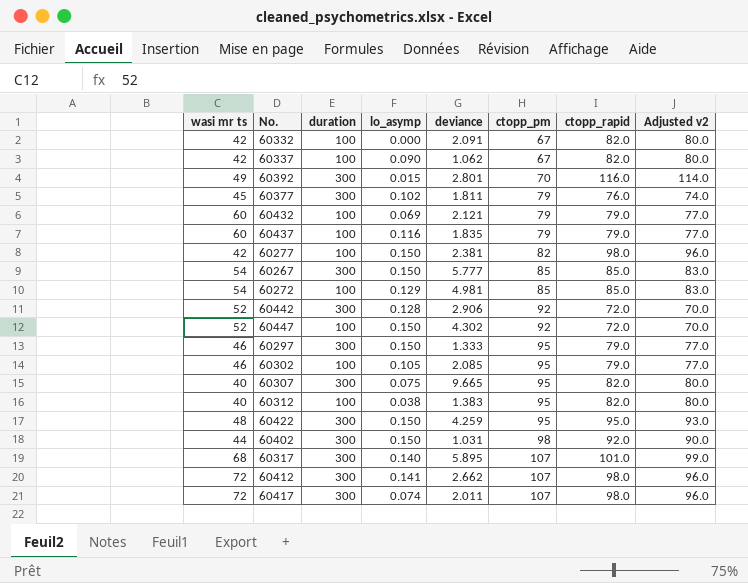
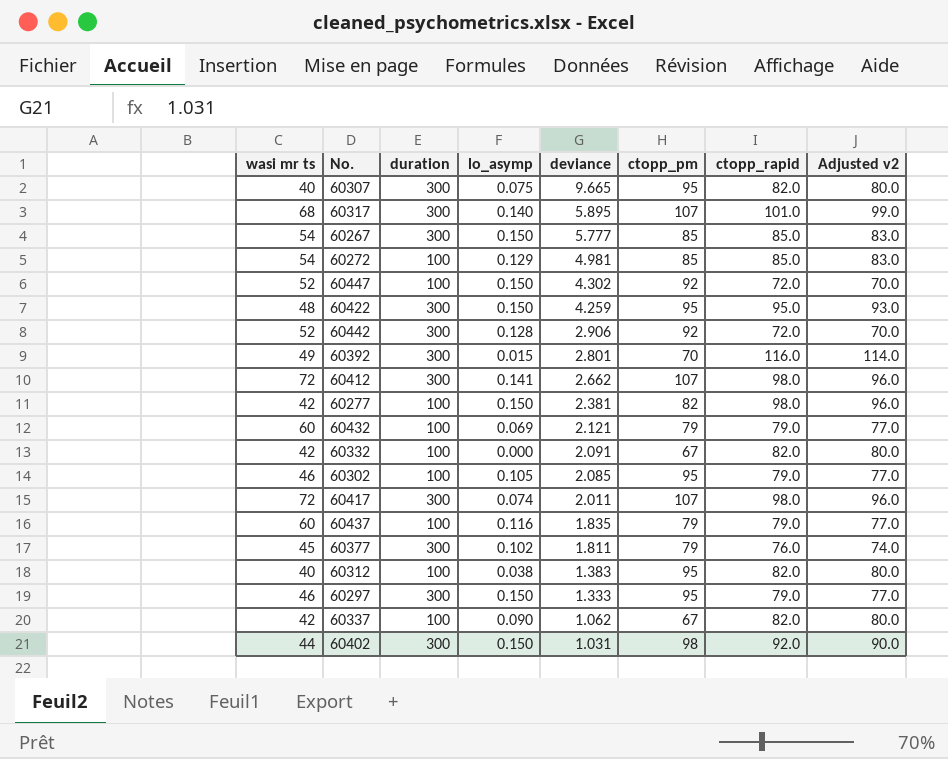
row order: ctopp_pm ascending -> deviance descending

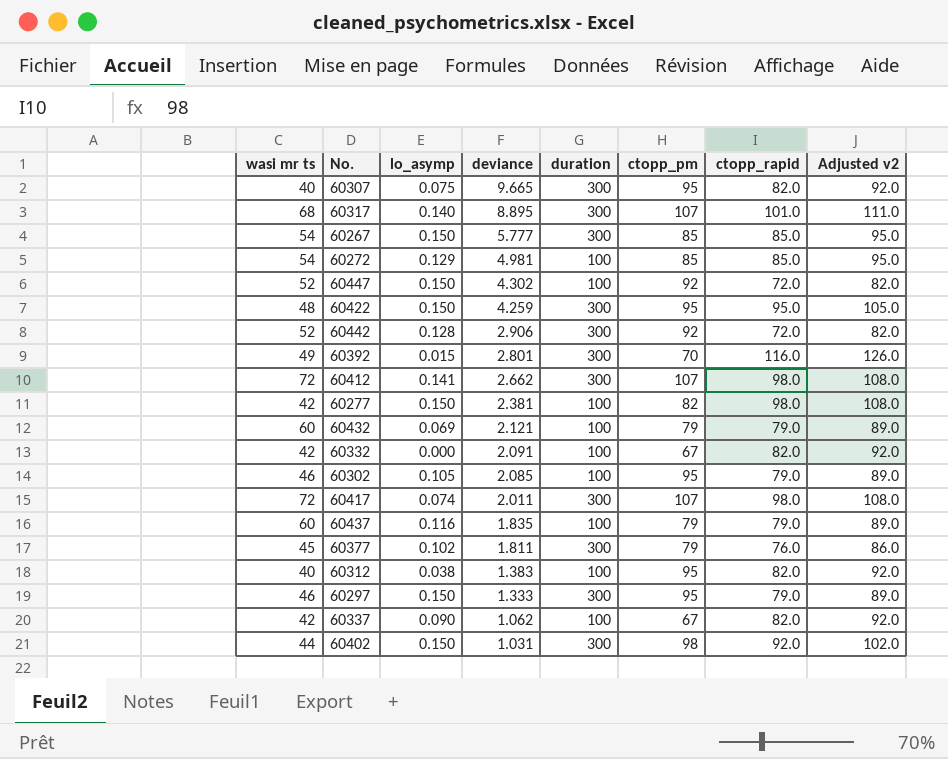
column duration | position: 3 -> 5
column Adjusted v2 | formula: [ctopp_rapid] - 2 -> [ctopp_rapid] + 10
60317 | deviance: 5.895 -> 8.895

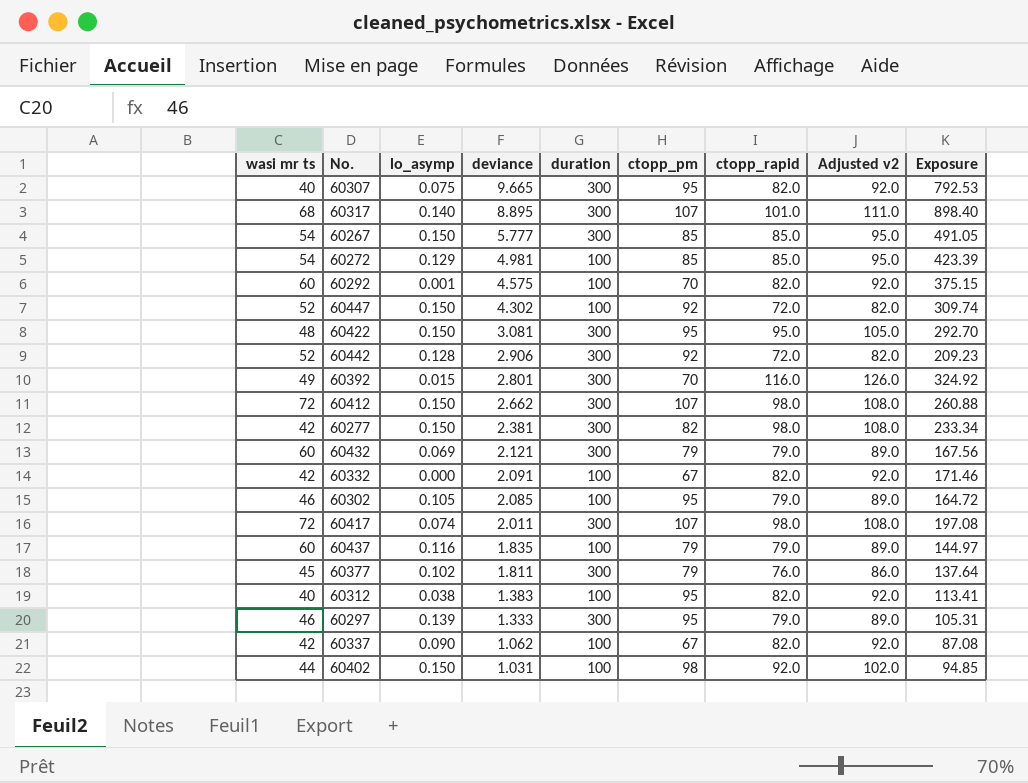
column Exposure | formula: none -> [deviance] * [ctopp_rapid]
row 60292: none -> 60 | 0.001 | 4.575 | 100 | 70 | 82.0 | 92.0 | 375.15
60422 | deviance: 4.259 -> 3.081
60412 | lo_asymp: 0.141 -> 0.150
60277 | duration: 100 -> 300
60432 | duration: 100 -> 300
60297 | lo_asymp: 0.150 -> 0.139
60402 | duration: 300 -> 100

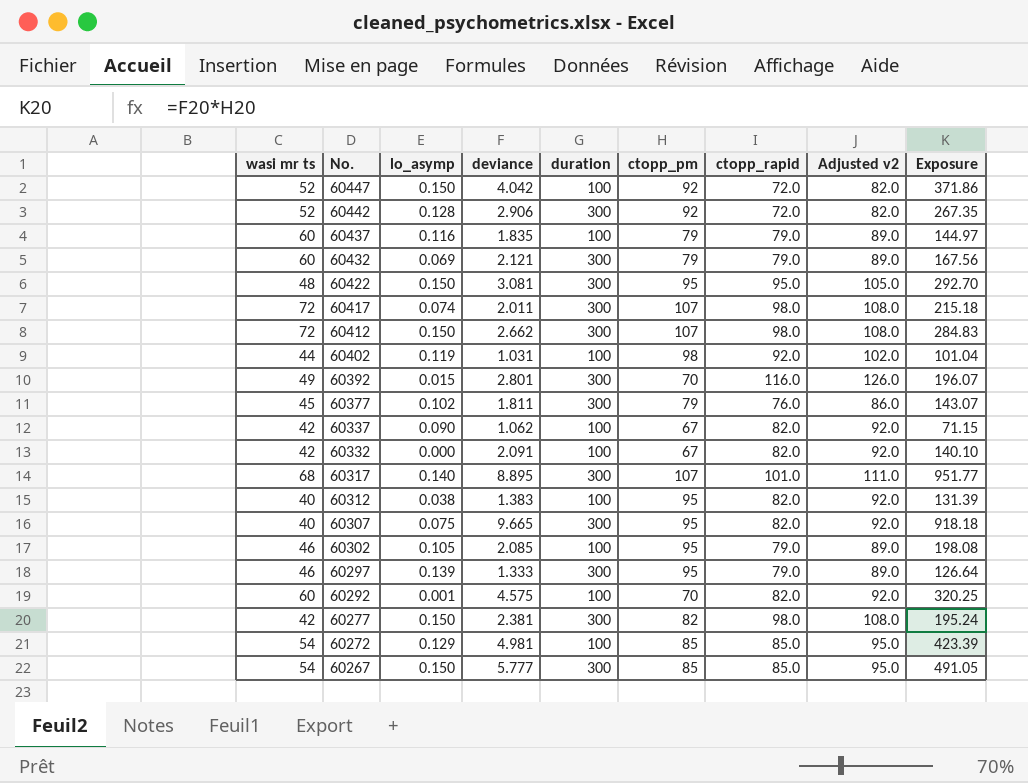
row order: deviance descending -> No. descending
column Exposure | formula: [deviance] * [ctopp_rapid] -> [deviance] * [ctopp_pm]
60447 | deviance: 4.302 -> 4.042
60402 | lo_asymp: 0.150 -> 0.119

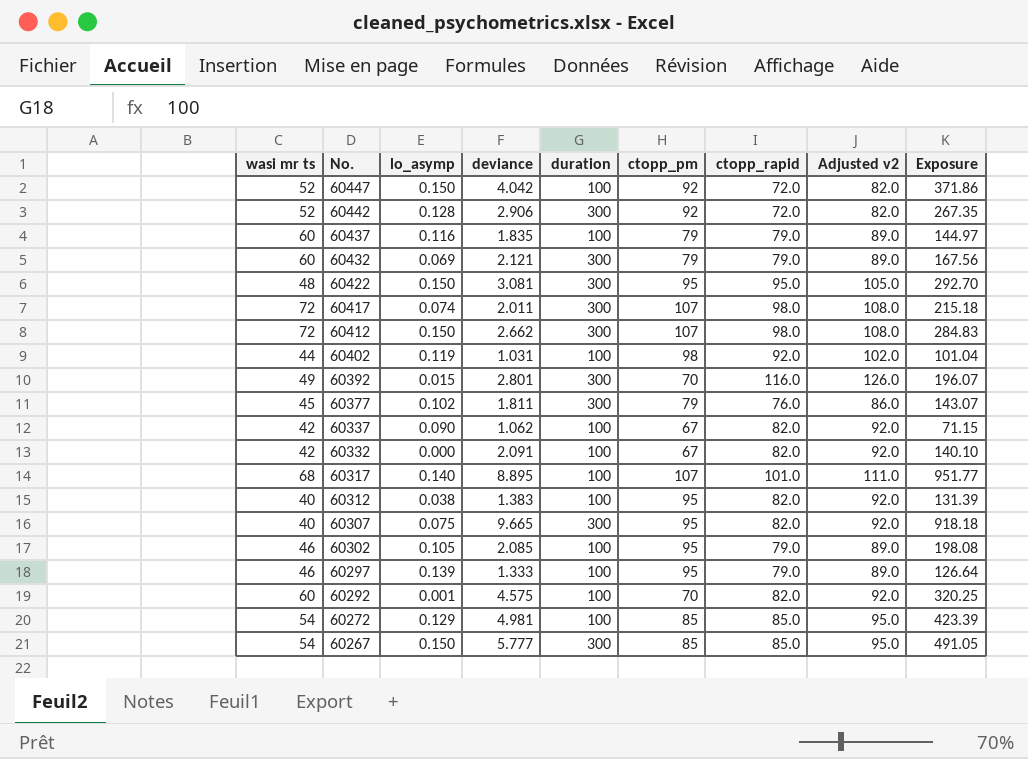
row 60277: 42 | 0.150 | 2.381 | 300 | 82 | 98.0 | 108.0 | 195.24 -> none
60317 | duration: 300 -> 100
60297 | duration: 300 -> 100

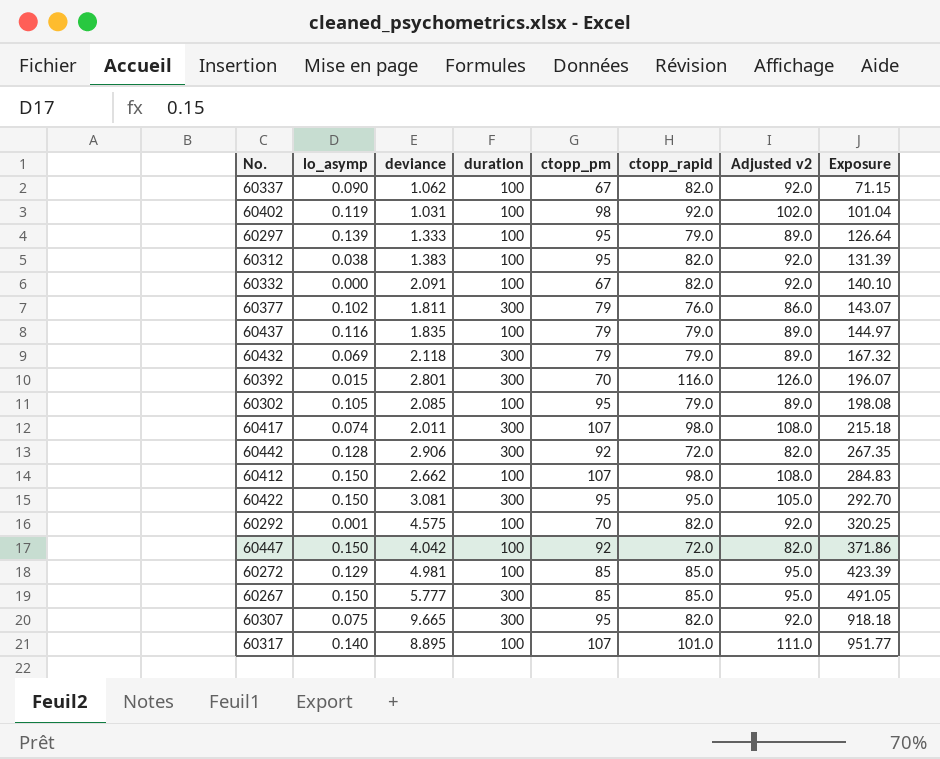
row order: No. descending -> Exposure ascending
column wasi mr ts | position: 1 -> none
60432 | deviance: 2.121 -> 2.118
60432 | Exposure: 167.56 -> 167.32
60412 | duration: 300 -> 100

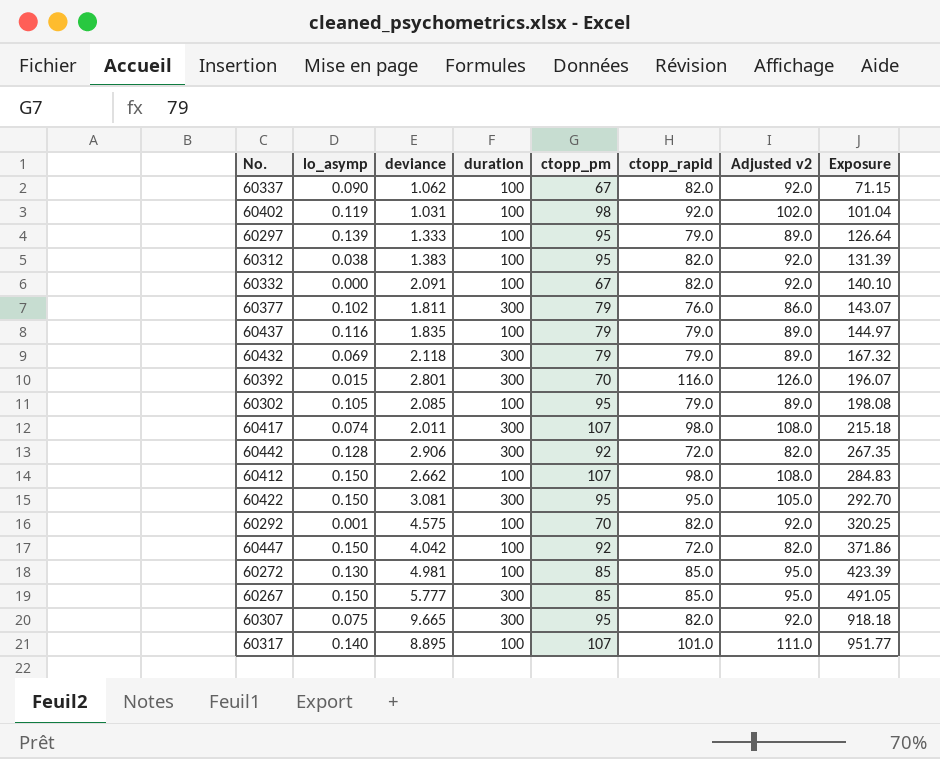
60272 | lo_asymp: 0.129 -> 0.130

